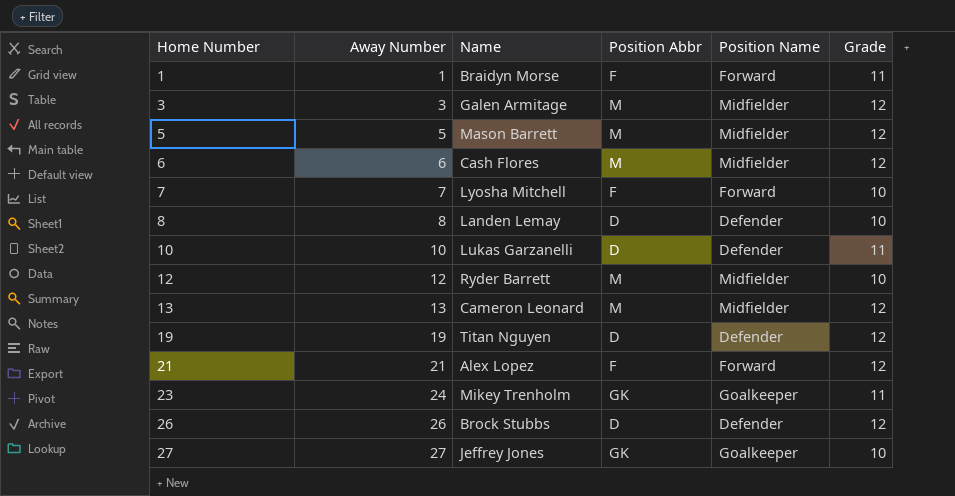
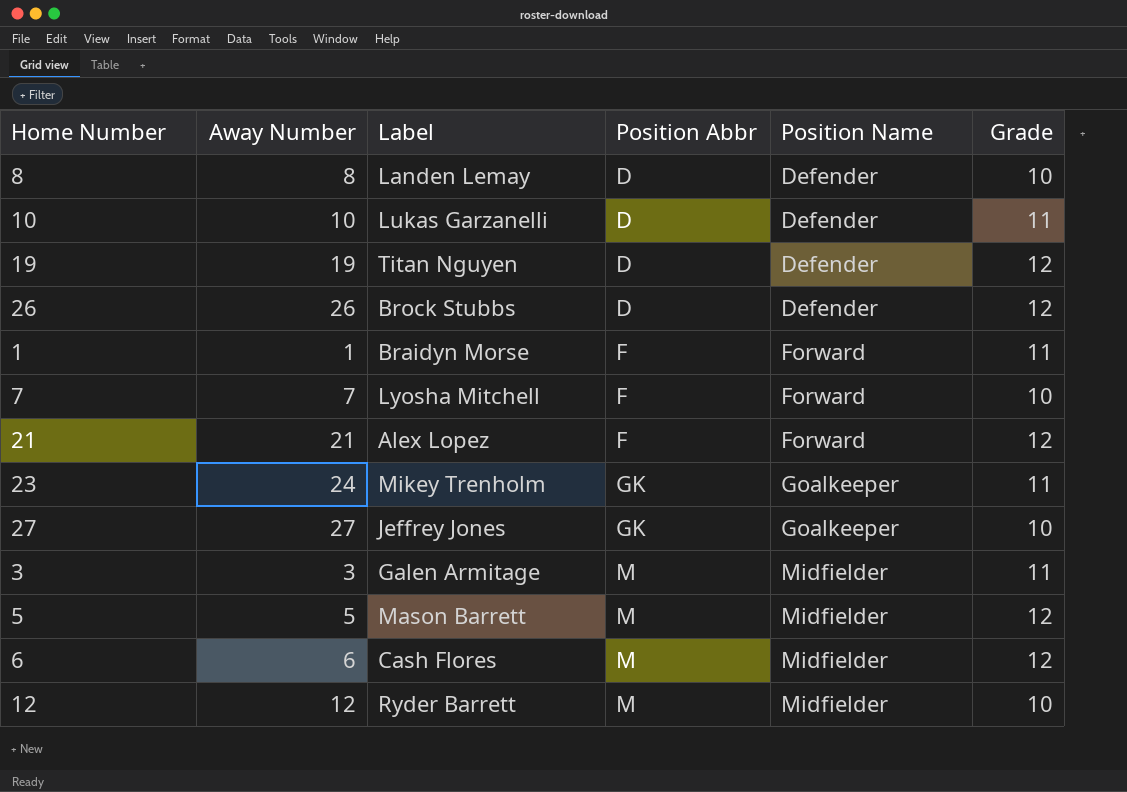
row order: Home Number ascending -> Position Abbr ascending
column name: Name -> Label
row 13: 13 | Cameron Leonard | M | Midfielder | 12 -> none
3 | Grade: 12 -> 11

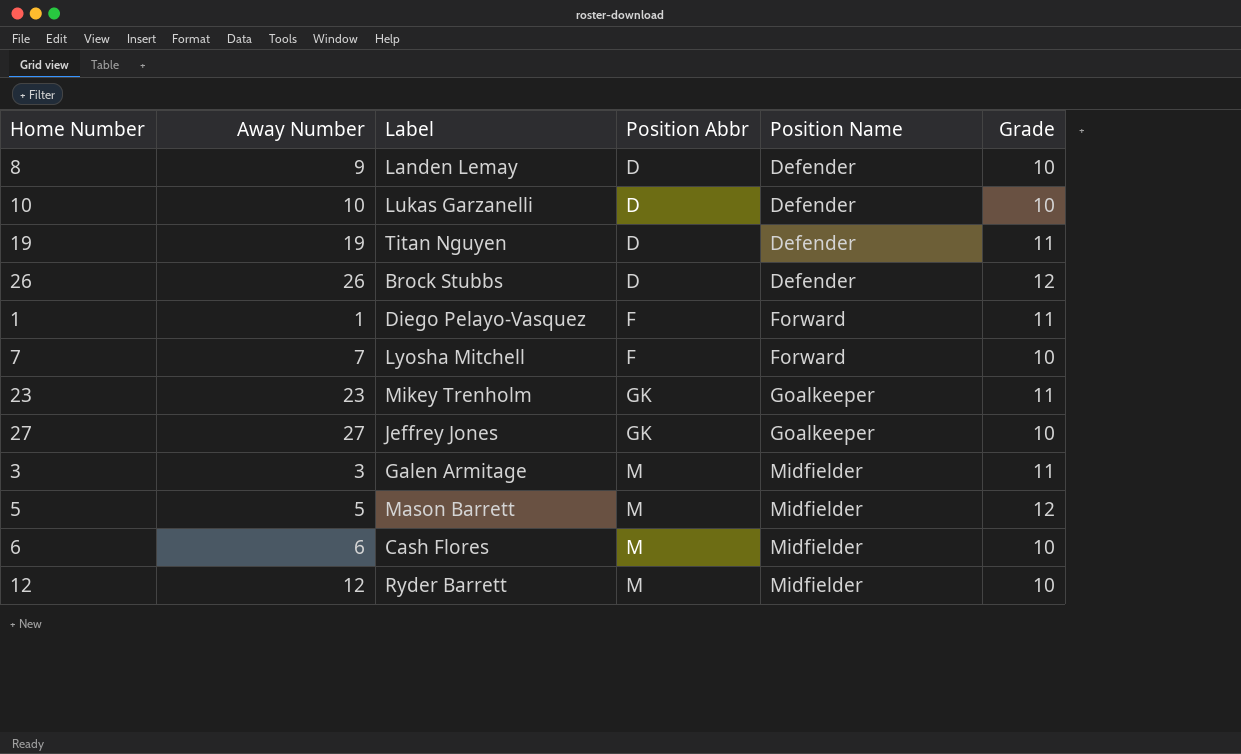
row 21: 21 | Alex Lopez | F | Forward | 12 -> none
8 | Away Number: 8 -> 9
10 | Grade: 11 -> 10
19 | Grade: 12 -> 11
1 | Label: Braidyn Morse -> Diego Pelayo-Vasquez
23 | Away Number: 24 -> 23
6 | Grade: 12 -> 10

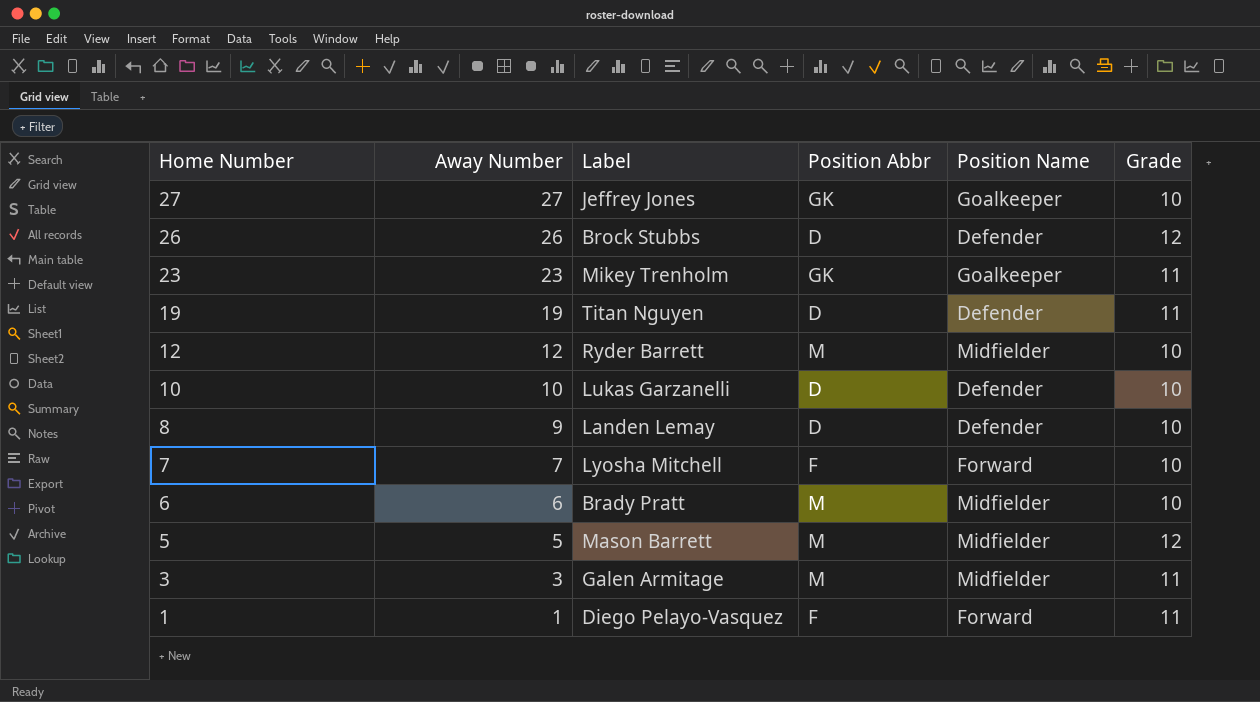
row order: Position Abbr ascending -> Home Number descending
6 | Label: Cash Flores -> Brady Pratt

